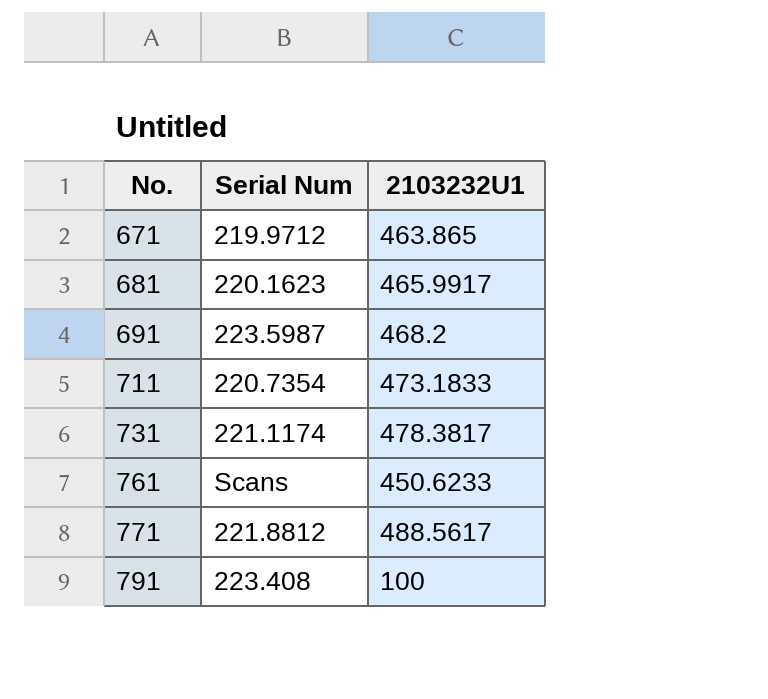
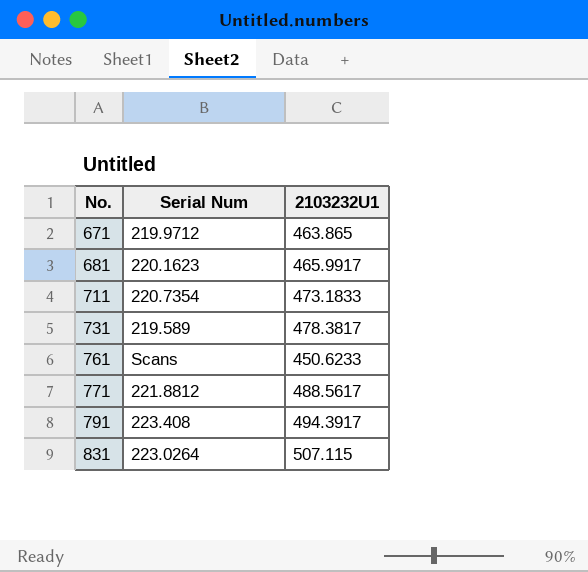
row 691: 223.5987 | 468.2 -> none
731 | Serial Num: 221.1174 -> 219.589
791 | 2103232U1: 100 -> 494.3917
row 831: none -> 223.0264 | 507.115

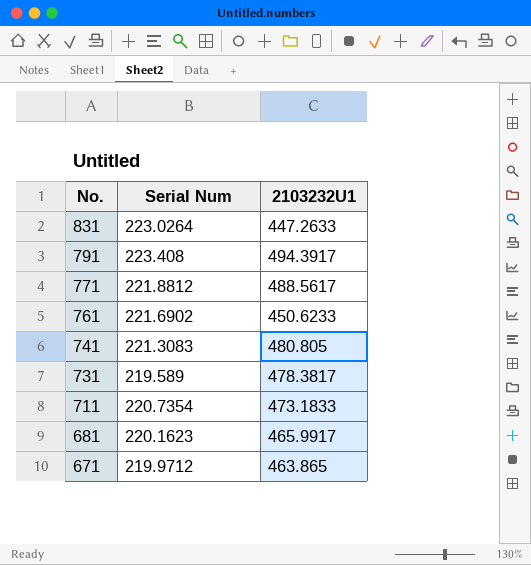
row order: No. ascending -> No. descending
831 | 2103232U1: 507.115 -> 447.2633
761 | Serial Num: Scans -> 221.6902
row 741: none -> 221.3083 | 480.805

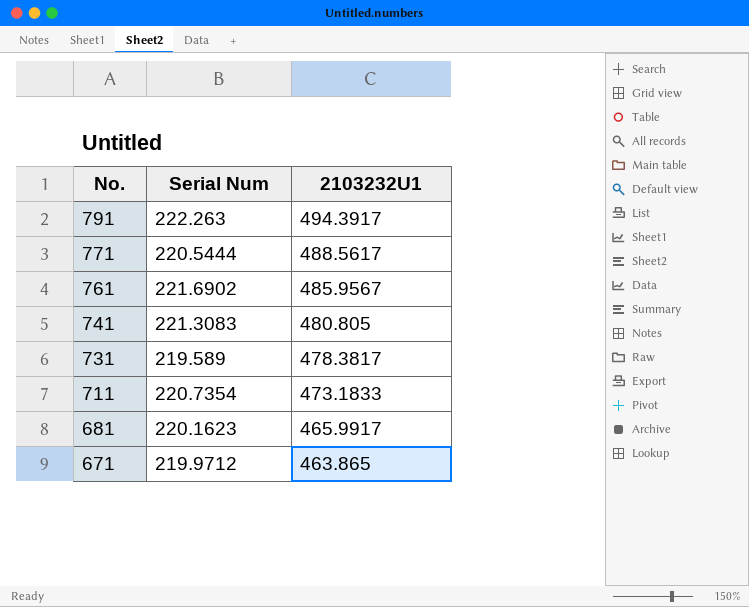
row 831: 223.0264 | 447.2633 -> none
791 | Serial Num: 223.408 -> 222.263
771 | Serial Num: 221.8812 -> 220.5444
761 | 2103232U1: 450.6233 -> 485.9567

